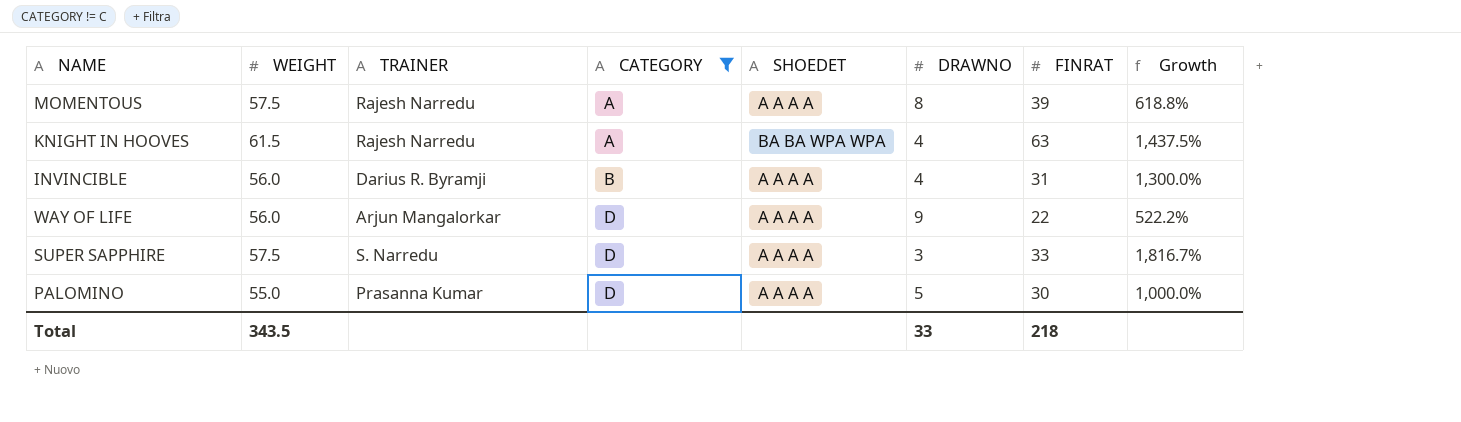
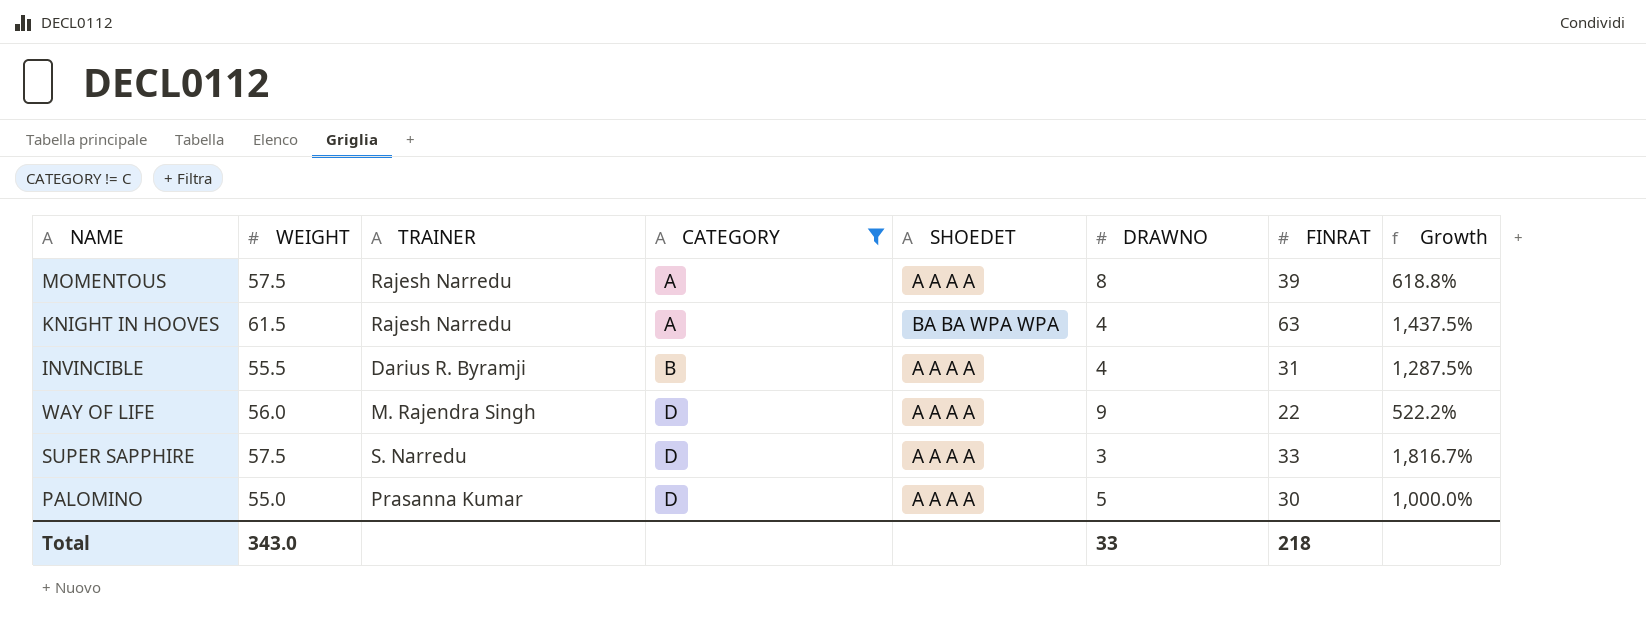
INVINCIBLE | WEIGHT: 56.0 -> 55.5
INVINCIBLE | Growth: 1,300.0% -> 1,287.5%
WAY OF LIFE | TRAINER: Arjun Mangalorkar -> M. Rajendra Singh
Total | WEIGHT: 343.5 -> 343.0

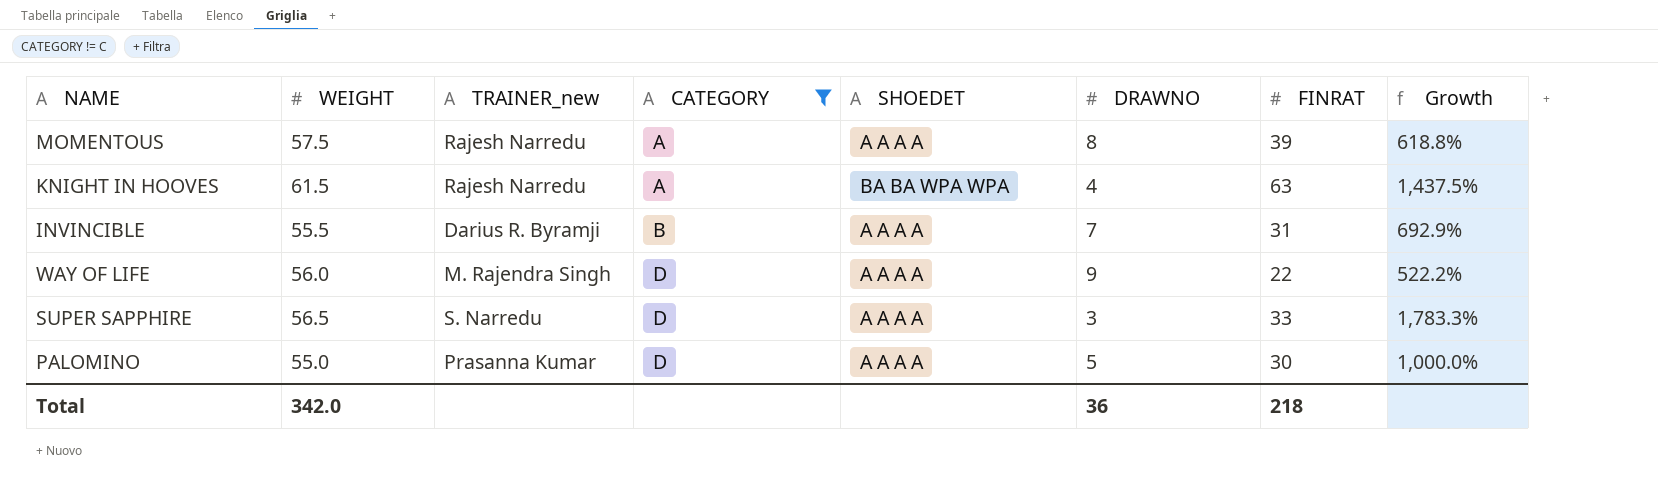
column name: TRAINER -> TRAINER_new
INVINCIBLE | DRAWNO: 4 -> 7
INVINCIBLE | Growth: 1,287.5% -> 692.9%
SUPER SAPPHIRE | WEIGHT: 57.5 -> 56.5
SUPER SAPPHIRE | Growth: 1,816.7% -> 1,783.3%
Total | WEIGHT: 343.0 -> 342.0
Total | DRAWNO: 33 -> 36

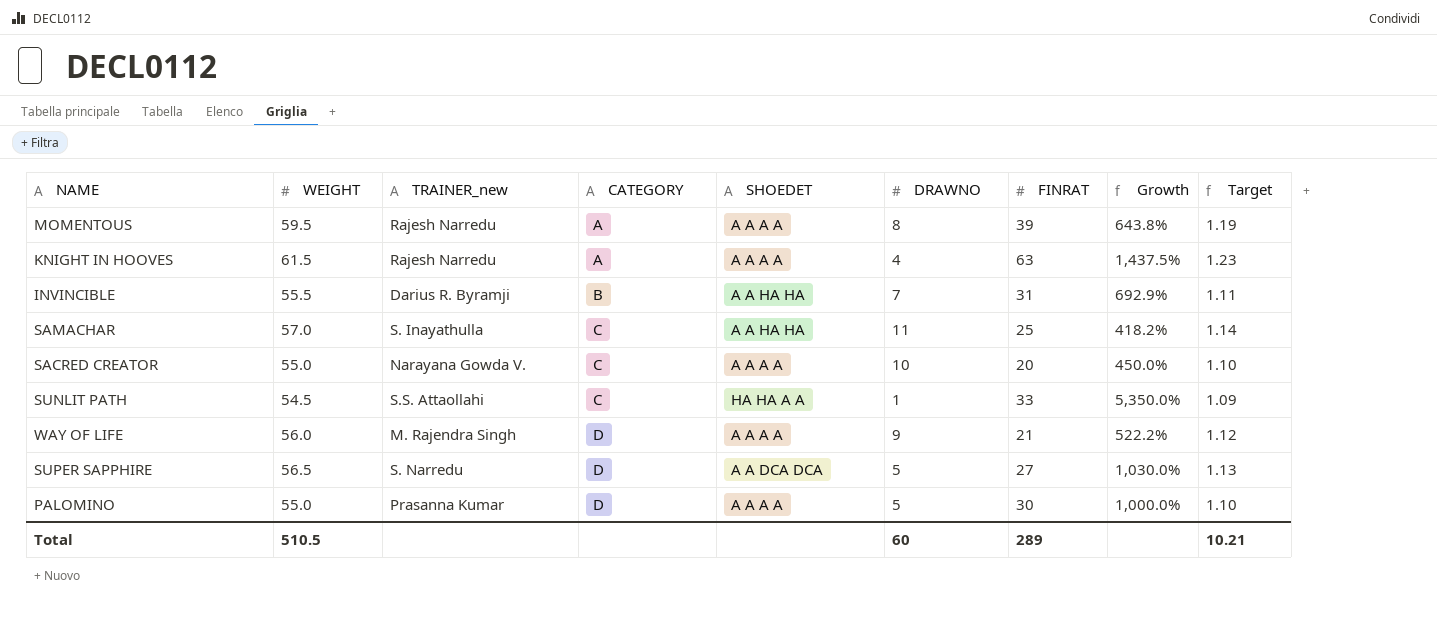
filter: CATEGORY != C -> none
column Target | formula: none -> [WEIGHT] * 0.02
MOMENTOUS | WEIGHT: 57.5 -> 59.5
MOMENTOUS | Growth: 618.8% -> 643.8%
KNIGHT IN HOOVES | SHOEDET: BA BA WPA WPA -> A A A A
INVINCIBLE | SHOEDET: A A A A -> A A HA HA
WAY OF LIFE | FINRAT: 22 -> 21
SUPER SAPPHIRE | SHOEDET: A A A A -> A A DCA DCA
SUPER SAPPHIRE | DRAWNO: 3 -> 5
SUPER SAPPHIRE | FINRAT: 33 -> 27
SUPER SAPPHIRE | Growth: 1,783.3% -> 1,030.0%
Total | WEIGHT: 342.0 -> 510.5
Total | DRAWNO: 36 -> 60
Total | FINRAT: 218 -> 289

